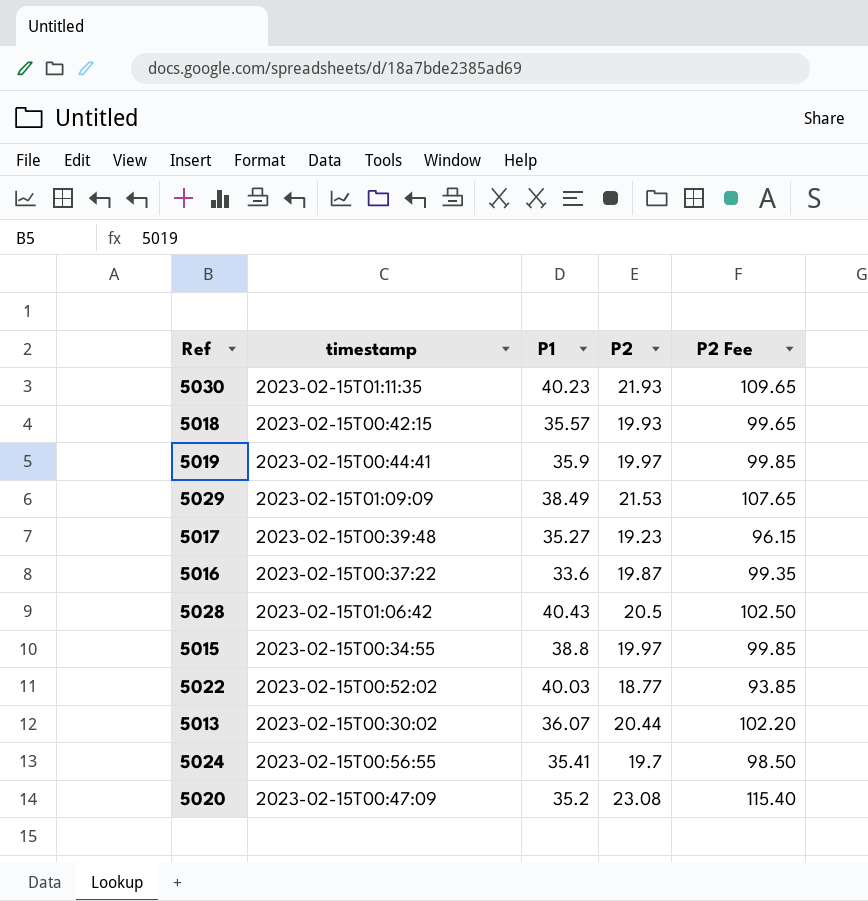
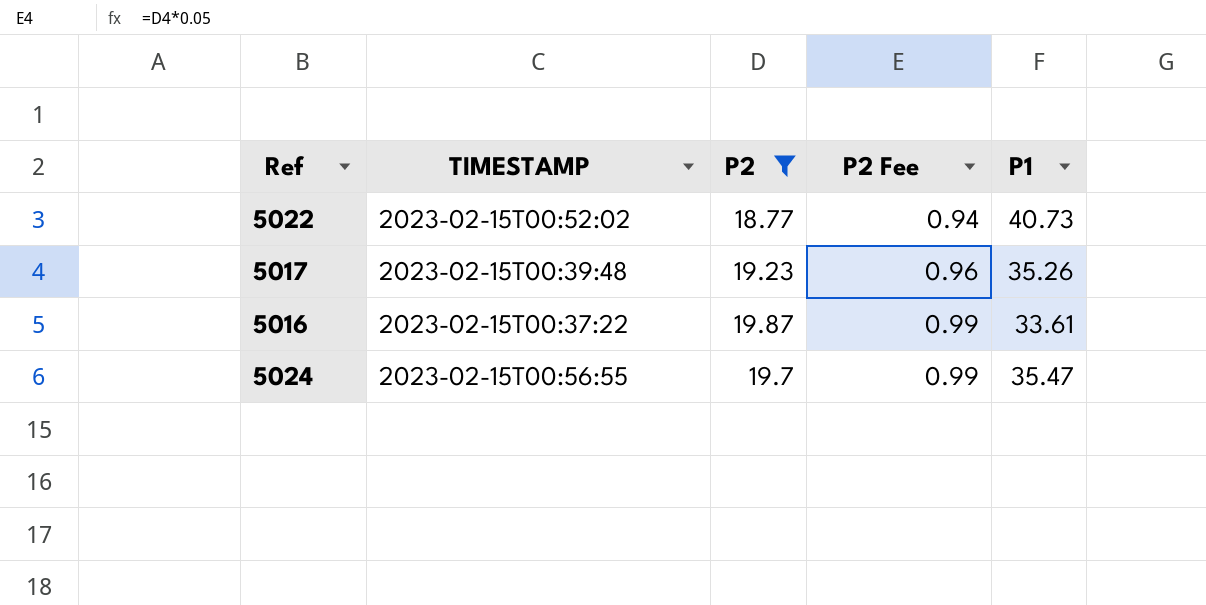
filter: none -> P2 <= 19.87
row order: none -> P2 Fee ascending
column name: timestamp -> TIMESTAMP
column P2 Fee | formula: [P2] * 5 -> [P2] * 0.05
column P1 | position: 3 -> 5
5022 | P1: 40.03 -> 40.73
5017 | P1: 35.27 -> 35.26
5016 | P1: 33.6 -> 33.61
5024 | P1: 35.41 -> 35.47

